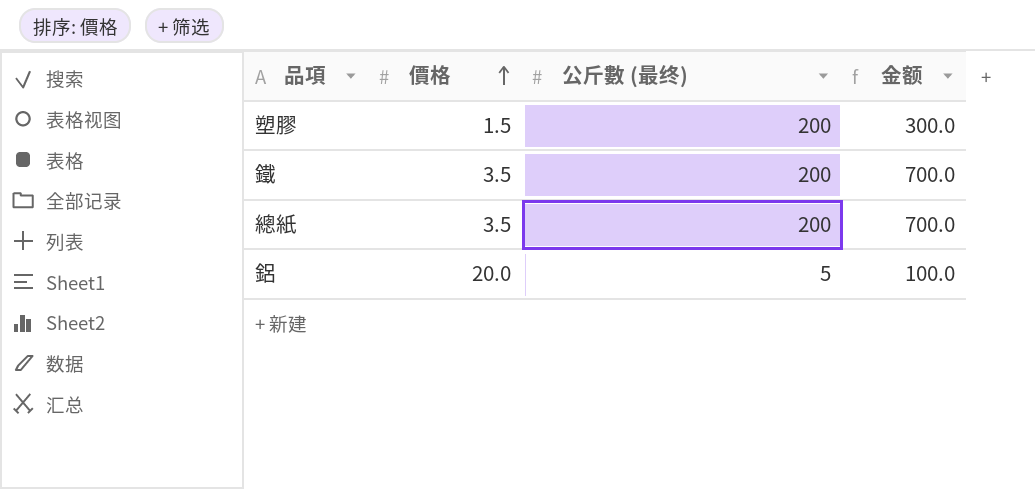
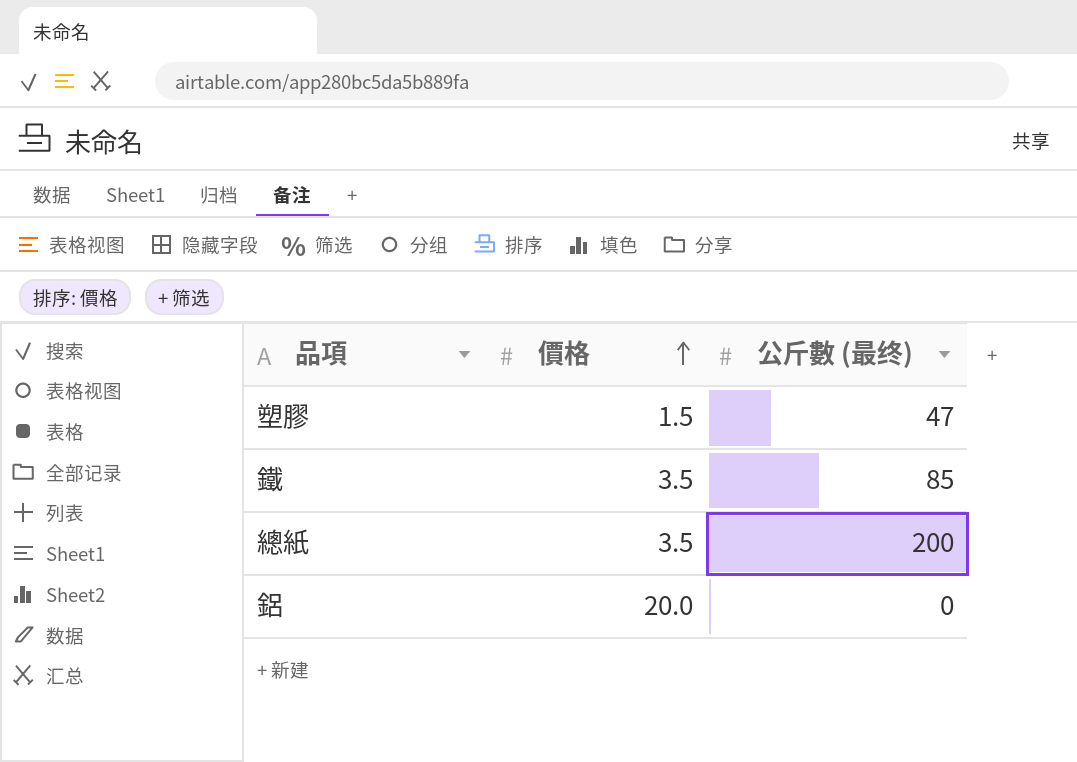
column 金额 | formula: [價格] * [公斤數 (最终)] -> none
塑膠 | 公斤數 (最终): 200 -> 47
鐵 | 公斤數 (最终): 200 -> 85
鋁 | 公斤數 (最终): 5 -> 0

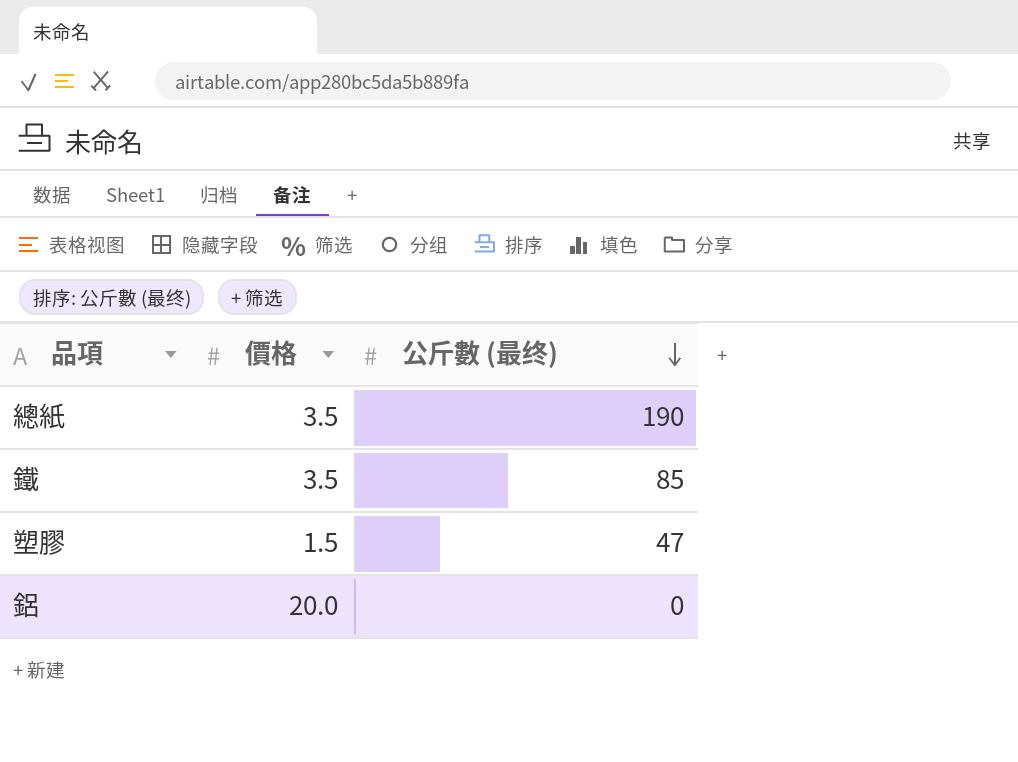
row order: 價格 ascending -> 公斤數 (最终) descending
總紙 | 公斤數 (最终): 200 -> 190

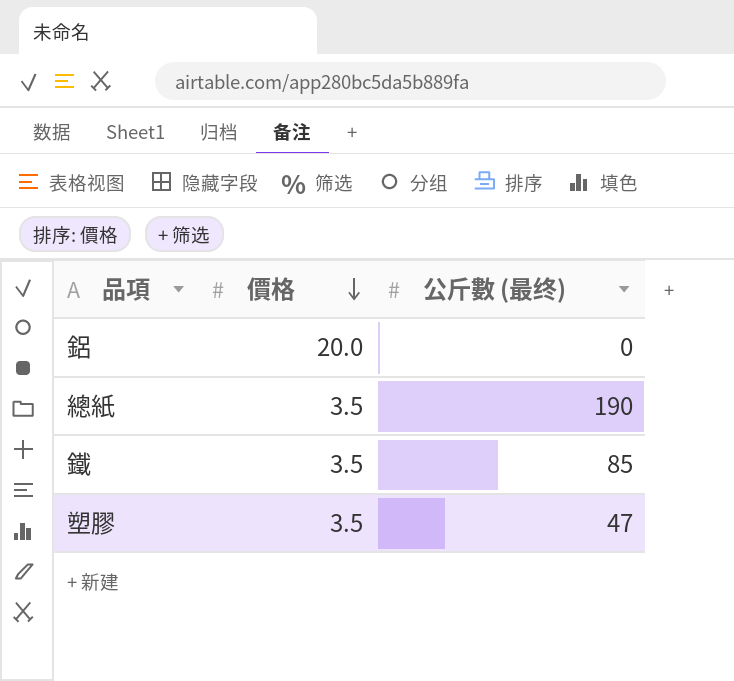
row order: 公斤數 (最终) descending -> 價格 descending
塑膠 | 價格: 1.5 -> 3.5

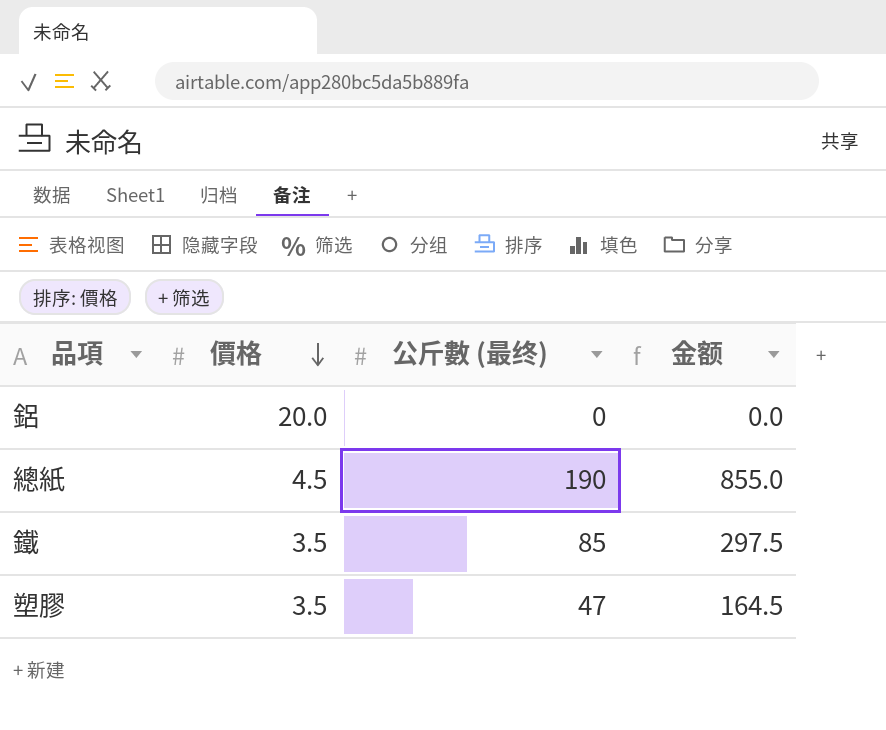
column 金额 | formula: none -> [價格] * [公斤數 (最终)]
總紙 | 價格: 3.5 -> 4.5

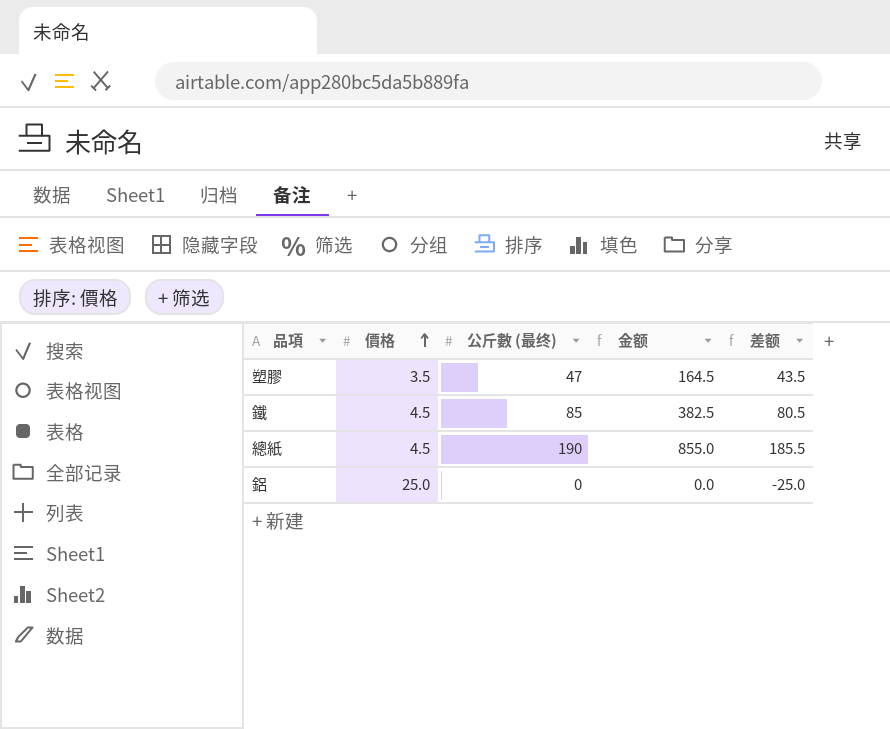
row order: 價格 descending -> 價格 ascending
column 差额 | formula: none -> [公斤數 (最终)] - [價格]
鐵 | 價格: 3.5 -> 4.5
鐵 | 金额: 297.5 -> 382.5
鋁 | 價格: 20.0 -> 25.0

